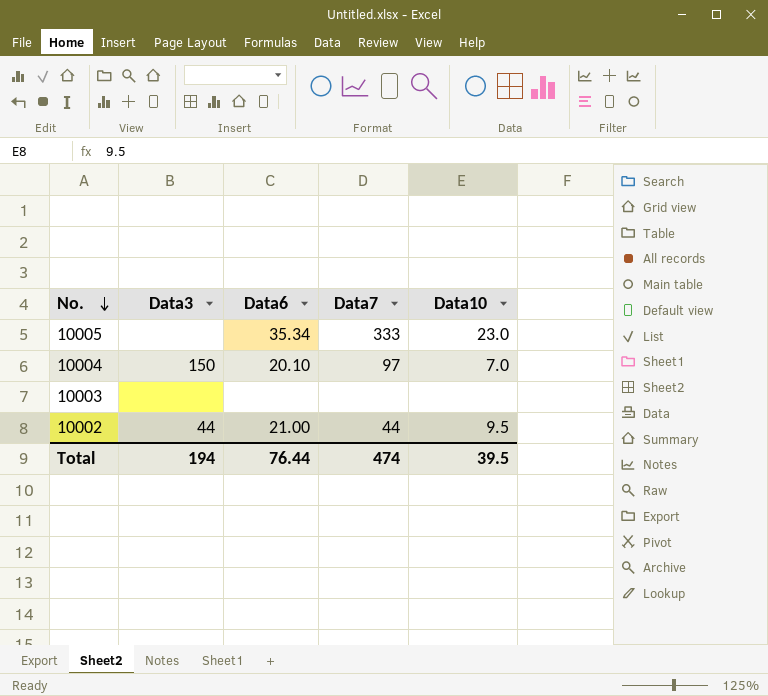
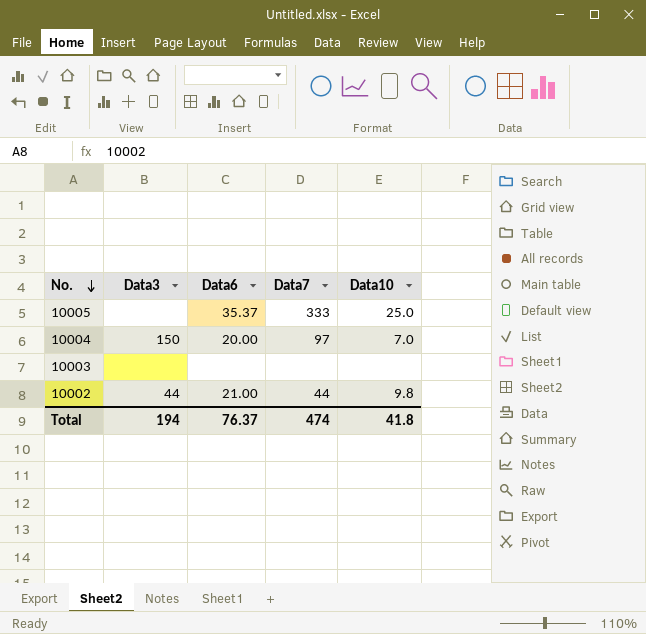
10005 | Data6: 35.34 -> 35.37
10005 | Data10: 23.0 -> 25.0
10004 | Data6: 20.10 -> 20.00
10002 | Data10: 9.5 -> 9.8
Total | Data6: 76.44 -> 76.37
Total | Data10: 39.5 -> 41.8

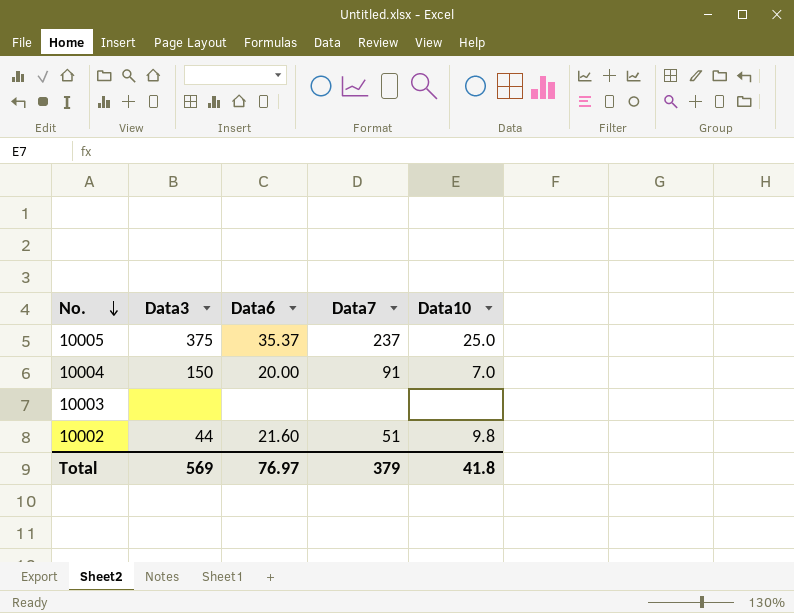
10005 | Data3: none -> 375
10005 | Data7: 333 -> 237
10004 | Data7: 97 -> 91
10002 | Data6: 21.00 -> 21.60
10002 | Data7: 44 -> 51
Total | Data3: 194 -> 569
Total | Data6: 76.37 -> 76.97
Total | Data7: 474 -> 379

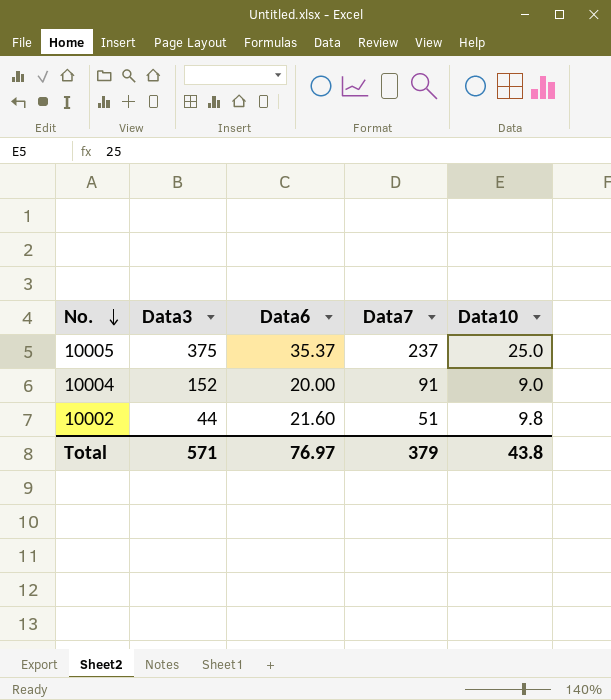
row 10003: none | none | none | none -> none
10004 | Data3: 150 -> 152
10004 | Data10: 7.0 -> 9.0
Total | Data3: 569 -> 571
Total | Data10: 41.8 -> 43.8

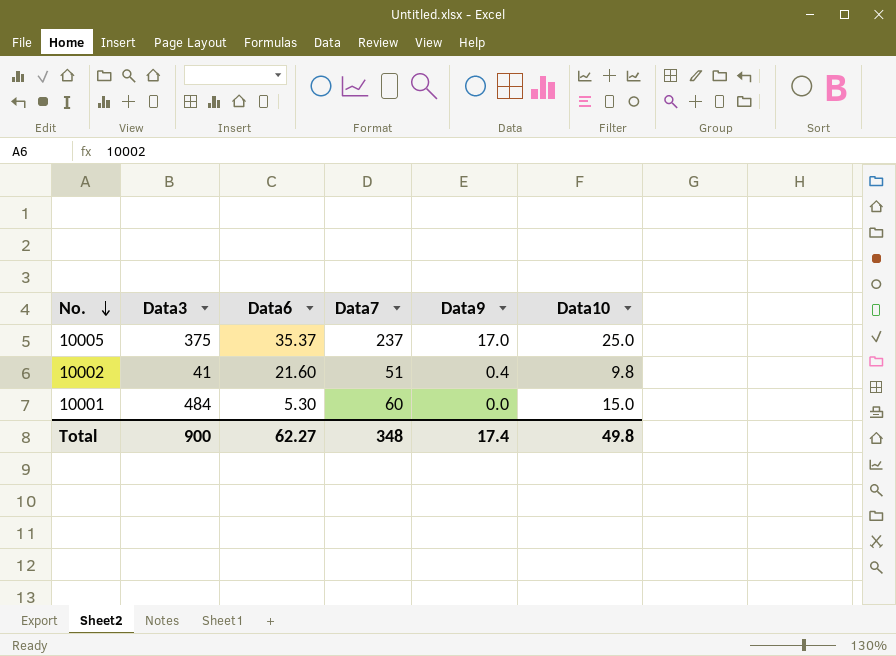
column Data9 | position: none -> 5
row 10004: 152 | 20.00 | 91 | 9.0 -> none
10002 | Data3: 44 -> 41
row 10001: none -> 484 | 5.30 | 60 | 0.0 | 15.0
Total | Data3: 571 -> 900
Total | Data6: 76.97 -> 62.27
Total | Data7: 379 -> 348
Total | Data10: 43.8 -> 49.8

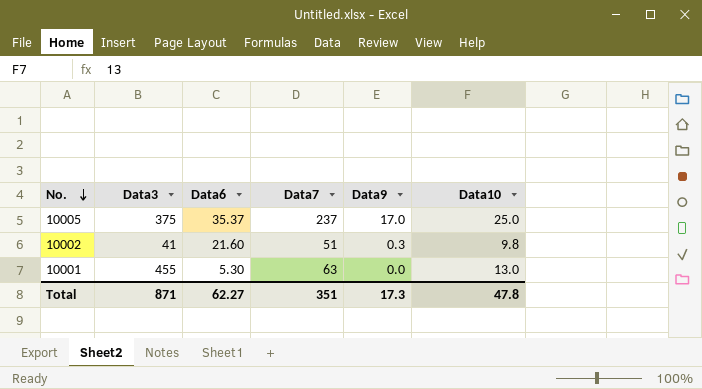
10002 | Data9: 0.4 -> 0.3
10001 | Data3: 484 -> 455
10001 | Data7: 60 -> 63
10001 | Data10: 15.0 -> 13.0
Total | Data3: 900 -> 871
Total | Data7: 348 -> 351
Total | Data9: 17.4 -> 17.3
Total | Data10: 49.8 -> 47.8

